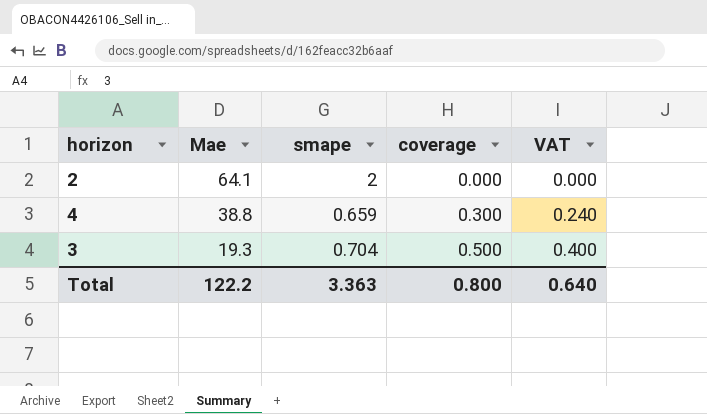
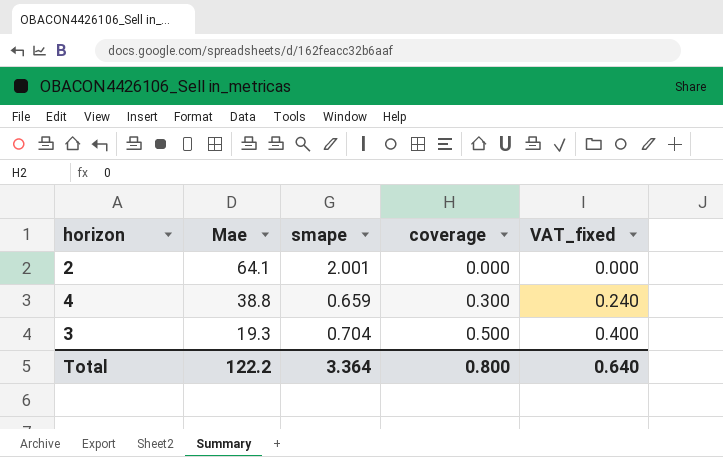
column name: VAT -> VAT_fixed
2 | smape: 2 -> 2.001
Total | smape: 3.363 -> 3.364

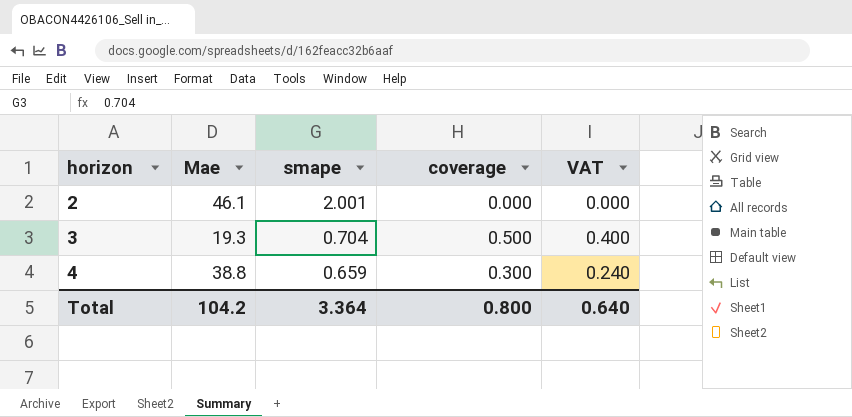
row order: Mae descending -> horizon ascending
column name: VAT_fixed -> VAT
2 | Mae: 64.1 -> 46.1
Total | Mae: 122.2 -> 104.2

